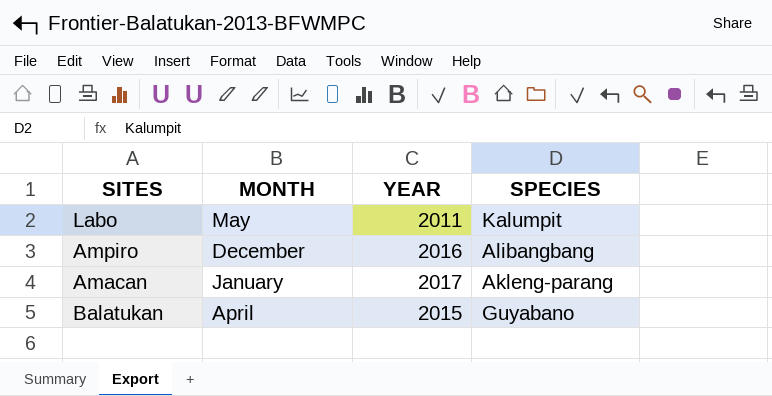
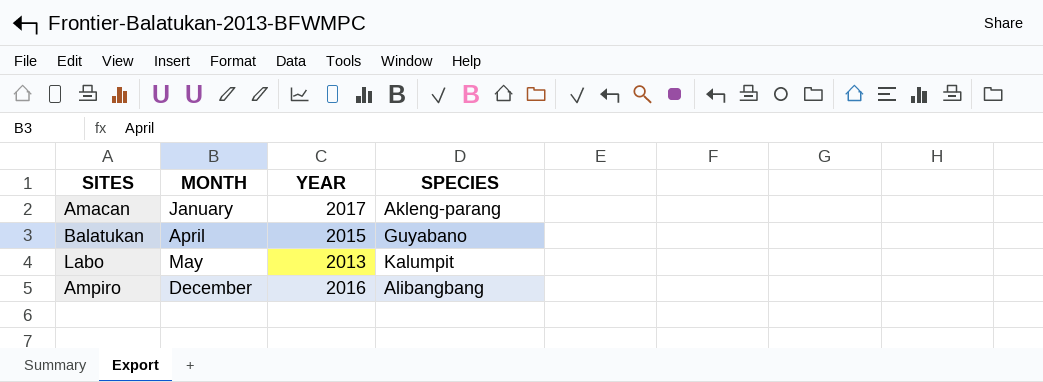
row order: none -> MONTH ascending
Labo | YEAR: 2011 -> 2013

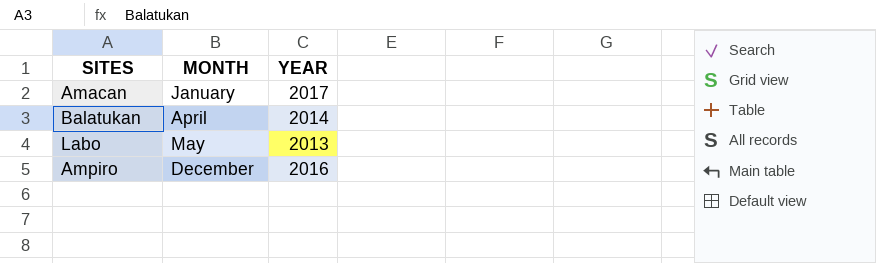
column SPECIES | position: 4 -> none
Balatukan | YEAR: 2015 -> 2014

